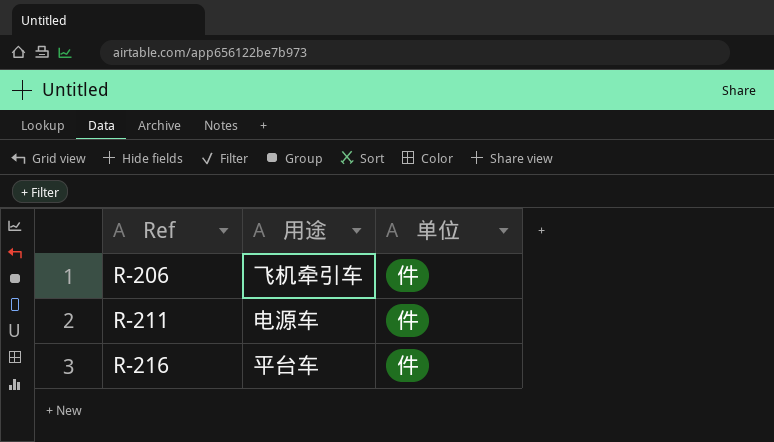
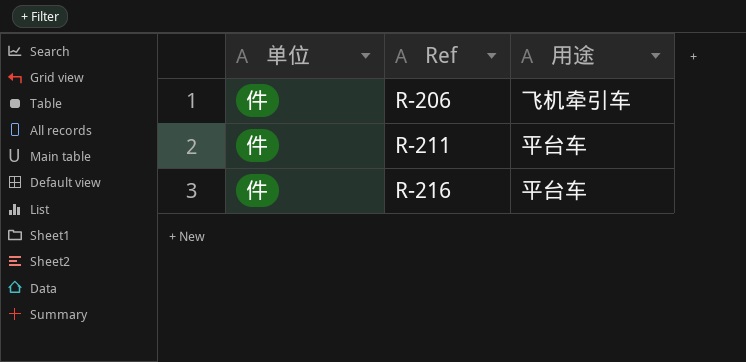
column 单位 | position: 3 -> 1
R-211 | 用途: 电源车 -> 平台车

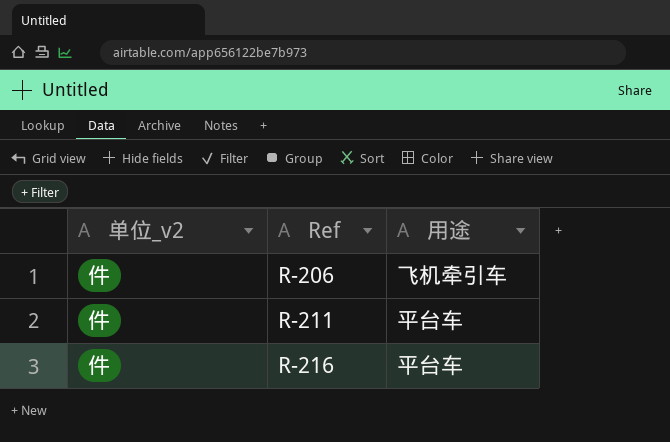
column name: 单位 -> 单位_v2

